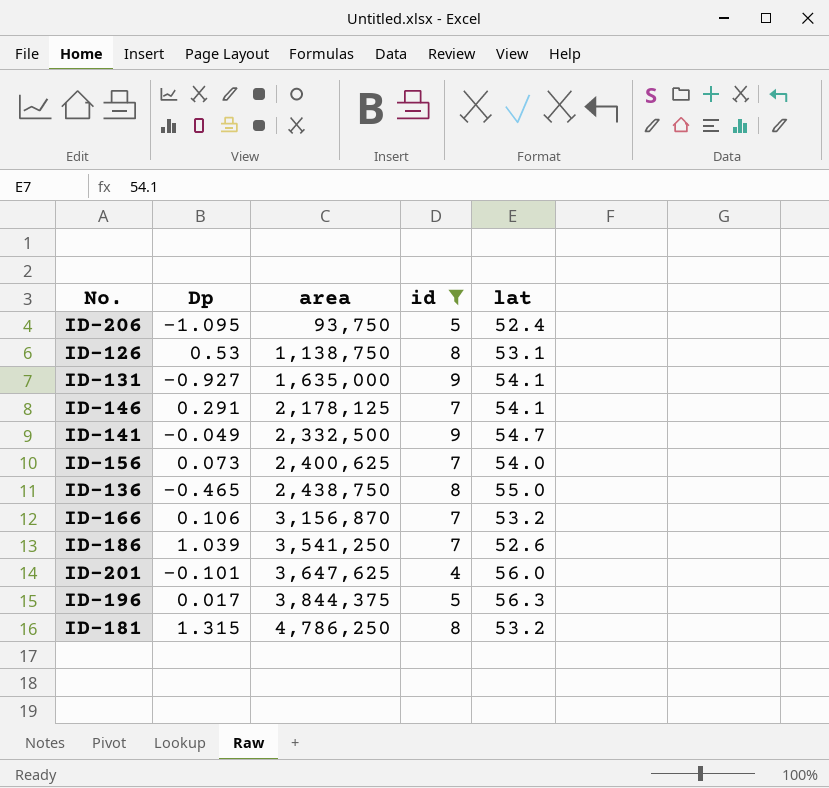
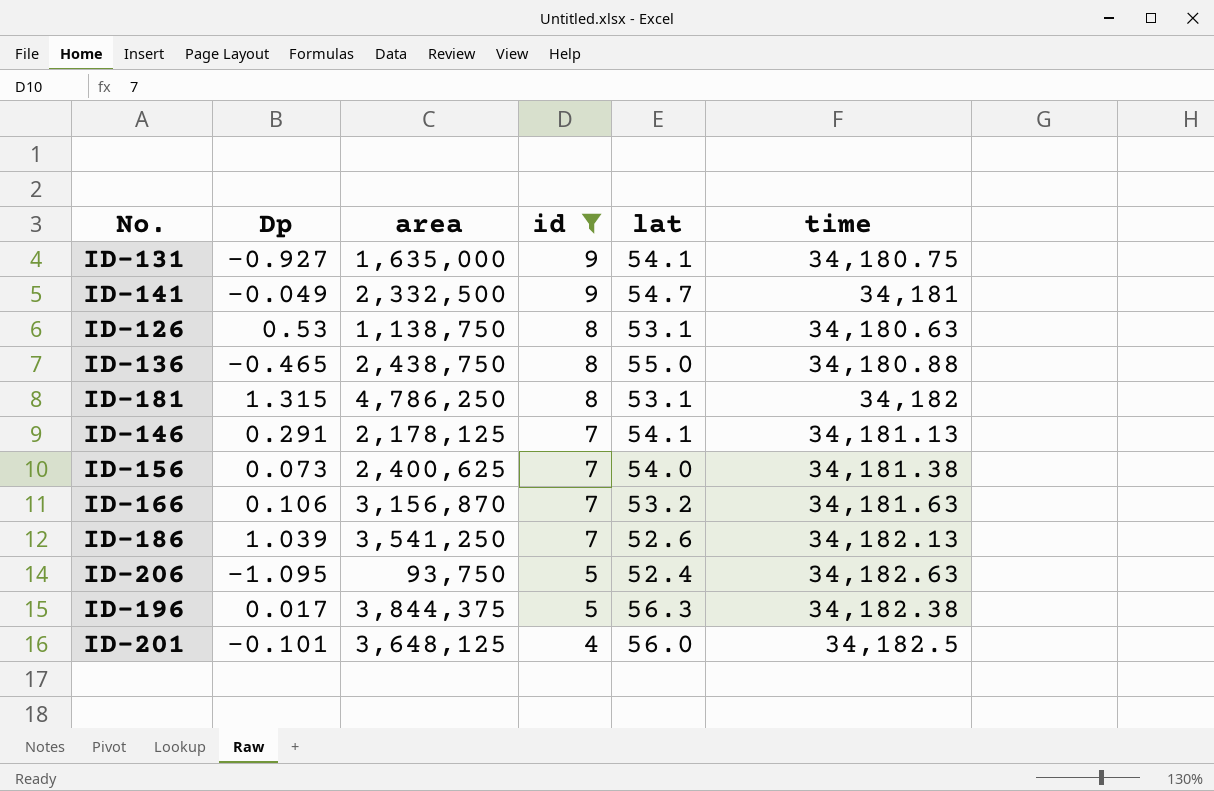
row order: area ascending -> id descending
column time | position: none -> 6
ID-181 | lat: 53.2 -> 53.1
ID-201 | area: 3,647,625 -> 3,648,125

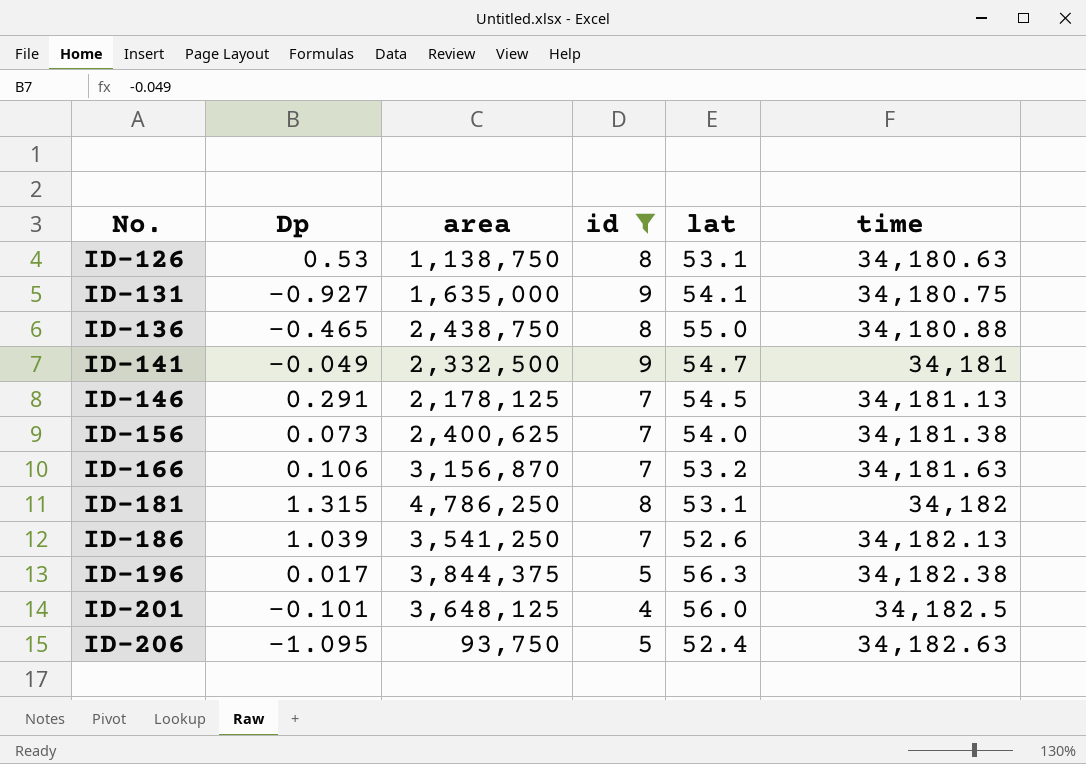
row order: id descending -> No. ascending
ID-146 | lat: 54.1 -> 54.5

